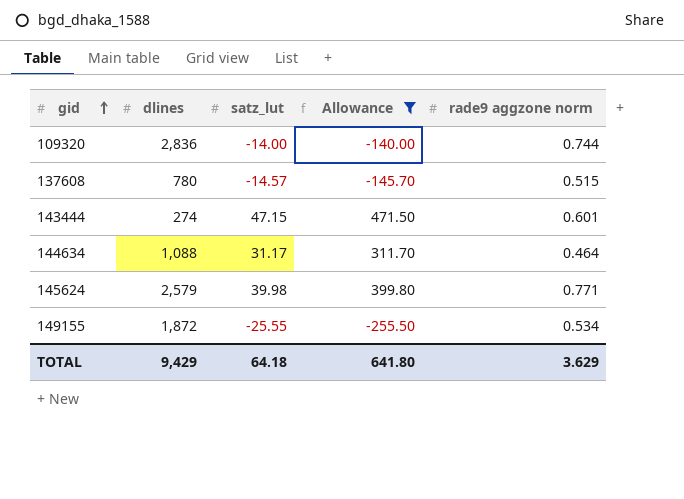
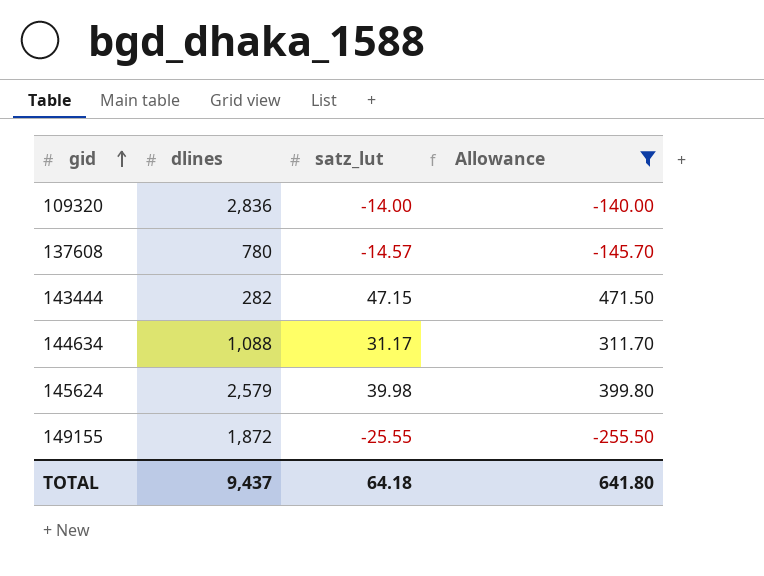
column rade9 aggzone norm | position: 5 -> none
143444 | dlines: 274 -> 282
TOTAL | dlines: 9,429 -> 9,437

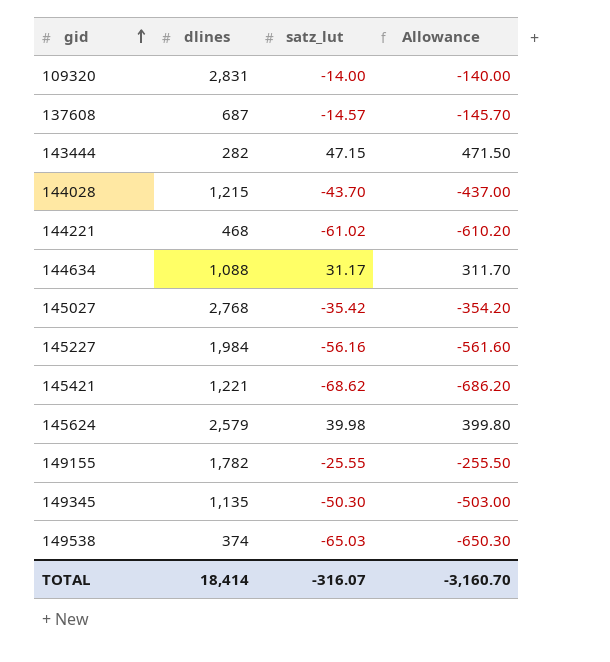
filter: Allowance >= -255.50 -> none
109320 | dlines: 2,836 -> 2,831
137608 | dlines: 780 -> 687
149155 | dlines: 1,872 -> 1,782
TOTAL | dlines: 9,437 -> 18,414
TOTAL | satz_lut: 64.18 -> -316.07
TOTAL | Allowance: 641.80 -> -3,160.70

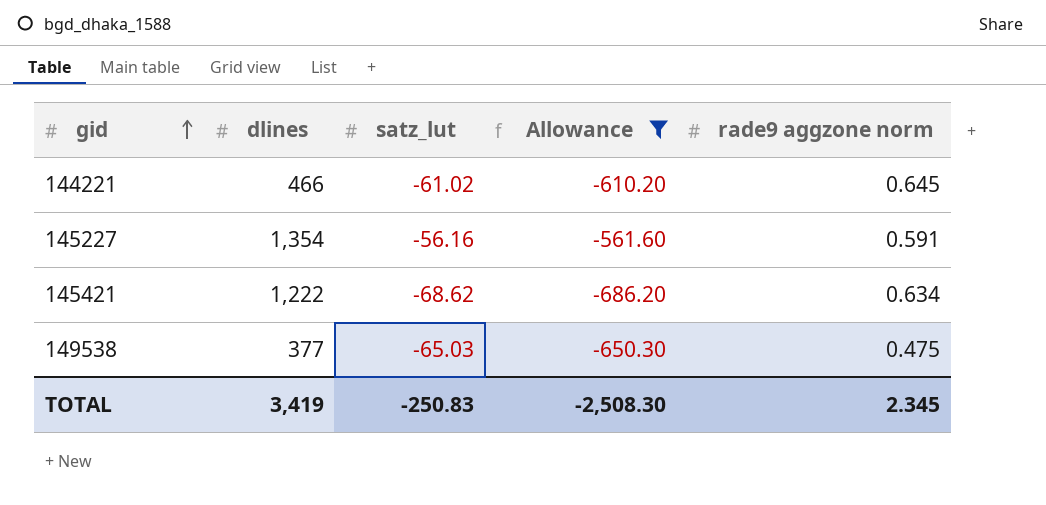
filter: none -> Allowance <= -561.60
column rade9 aggzone norm | position: none -> 5
144221 | dlines: 468 -> 466
145227 | dlines: 1,984 -> 1,354
145421 | dlines: 1,221 -> 1,222
149538 | dlines: 374 -> 377
TOTAL | dlines: 18,414 -> 3,419
TOTAL | satz_lut: -316.07 -> -250.83
TOTAL | Allowance: -3,160.70 -> -2,508.30

